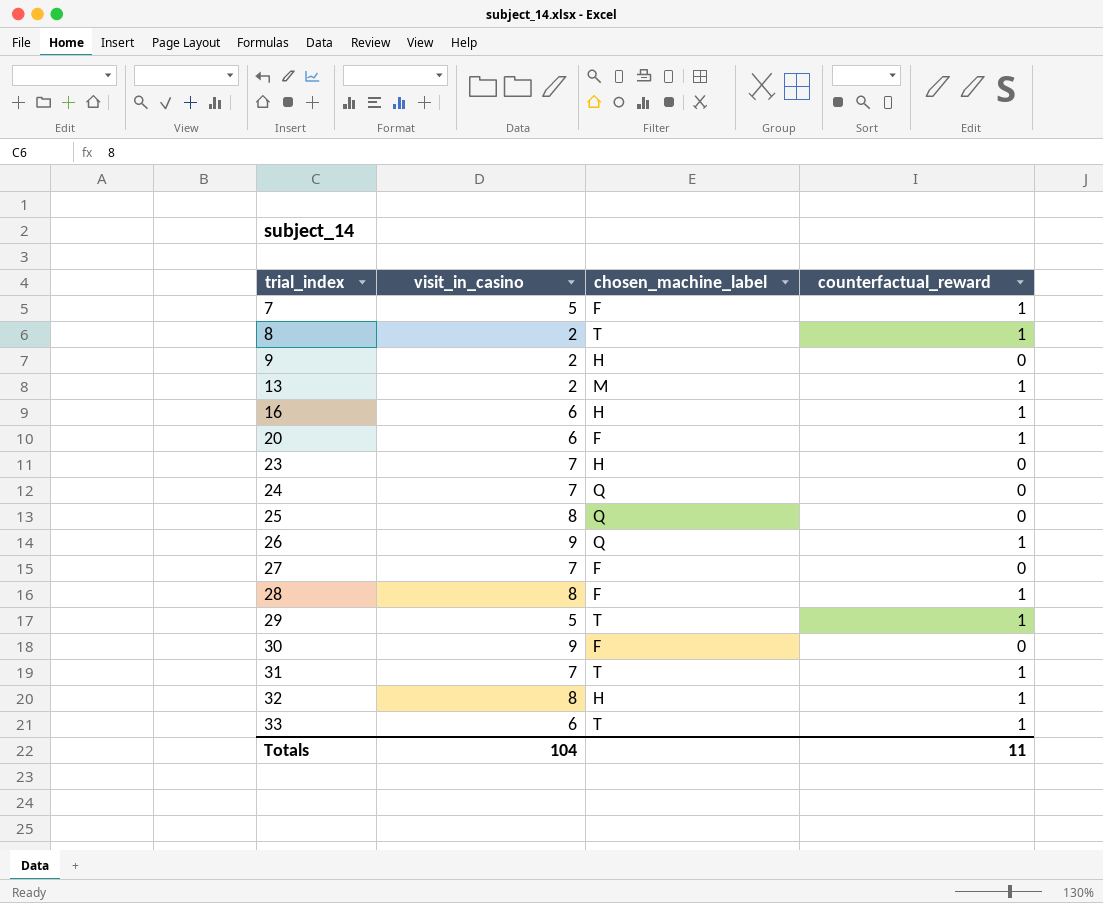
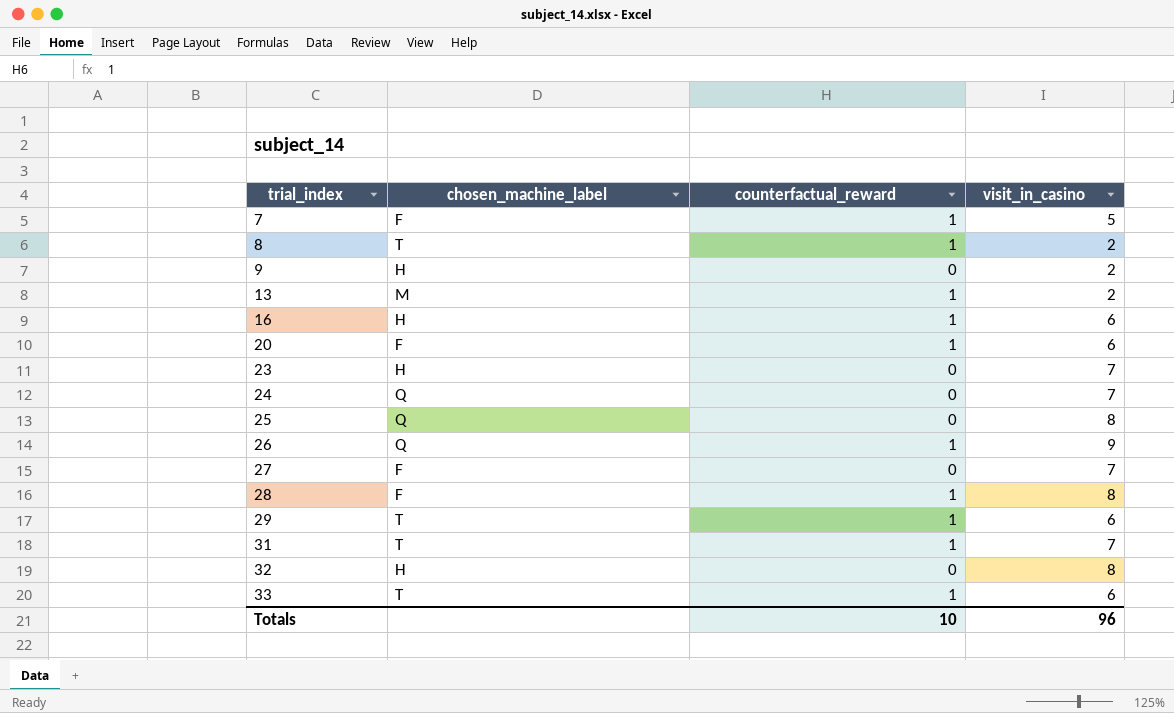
column visit_in_casino | position: 2 -> 4
row 30: 9 | F | 0 -> none
29 | visit_in_casino: 5 -> 6
32 | counterfactual_reward: 1 -> 0
Totals | counterfactual_reward: 11 -> 10
Totals | visit_in_casino: 104 -> 96

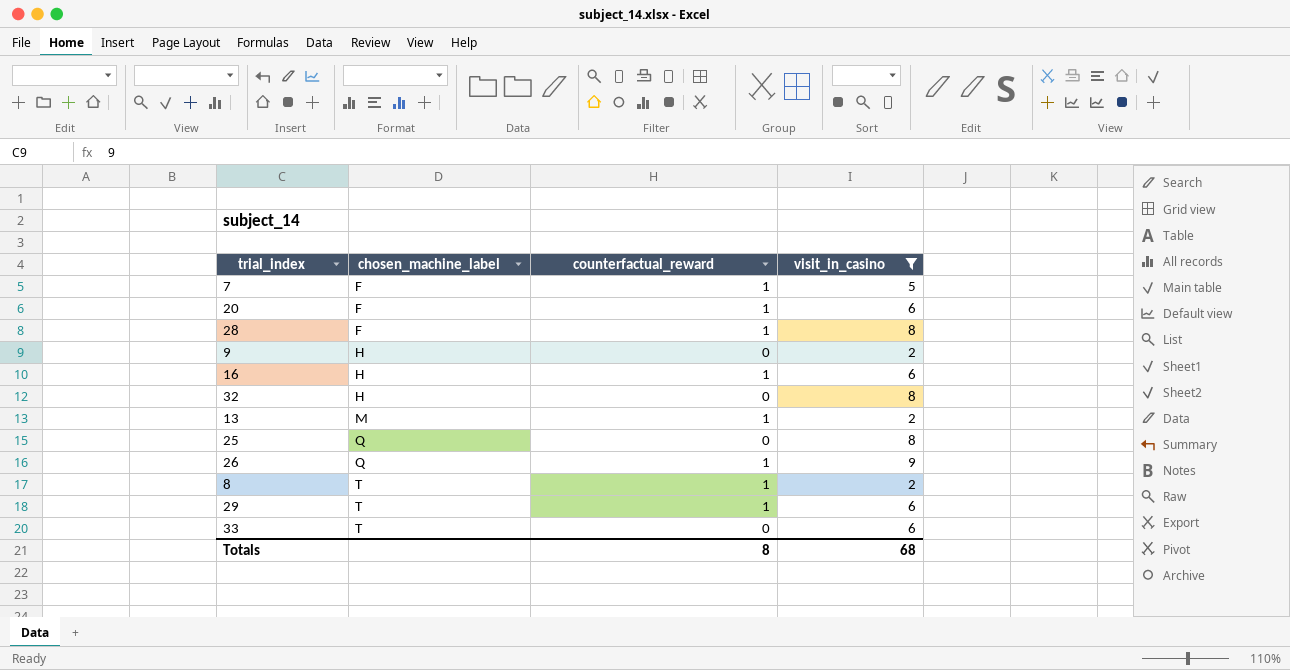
filter: none -> visit_in_casino != 7
row order: trial_index ascending -> chosen_machine_label ascending
33 | counterfactual_reward: 1 -> 0
Totals | counterfactual_reward: 10 -> 8
Totals | visit_in_casino: 96 -> 68

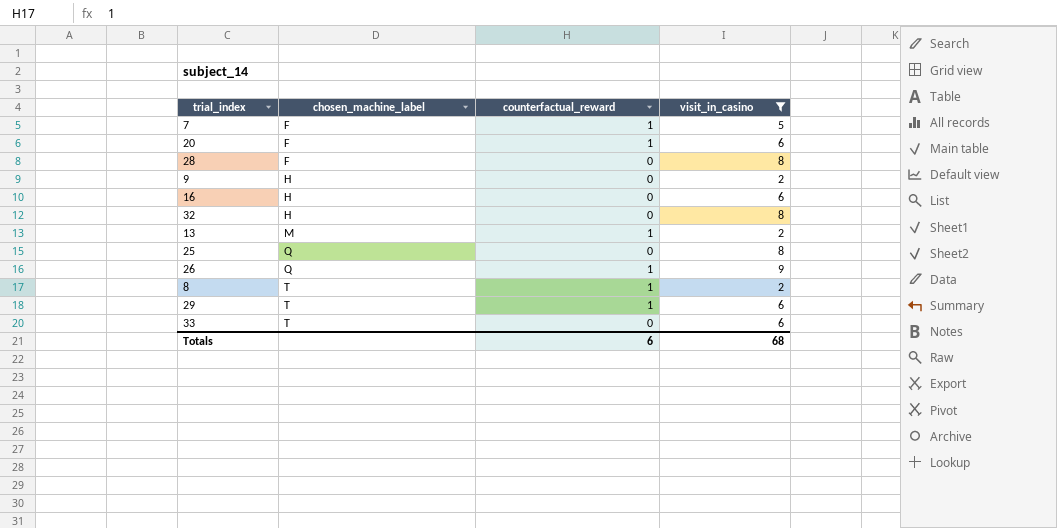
28 | counterfactual_reward: 1 -> 0
16 | counterfactual_reward: 1 -> 0
Totals | counterfactual_reward: 8 -> 6

